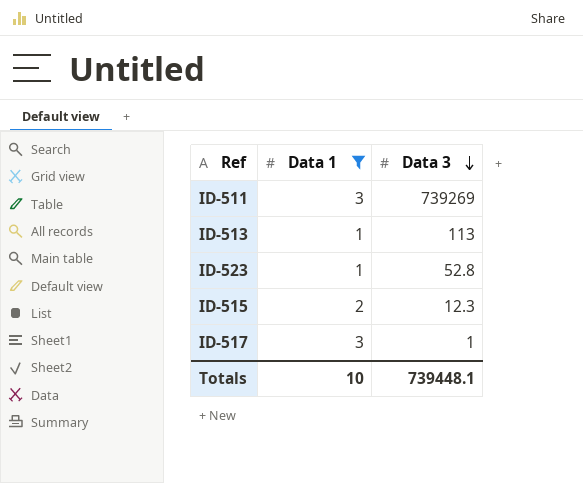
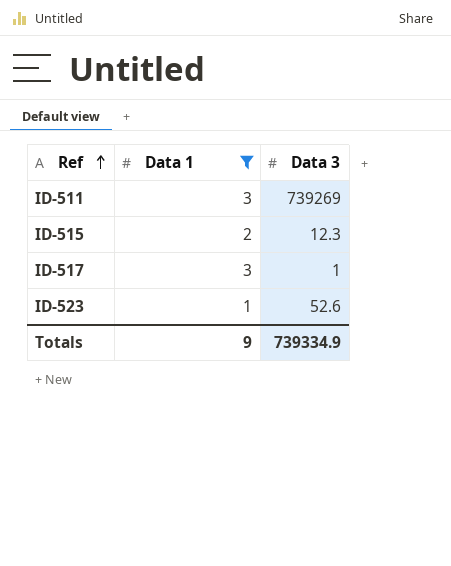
row order: Data 3 descending -> Ref ascending
row ID-513: 1 | 113 -> none
ID-523 | Data 3: 52.8 -> 52.6
Totals | Data 1: 10 -> 9
Totals | Data 3: 739448.1 -> 739334.9

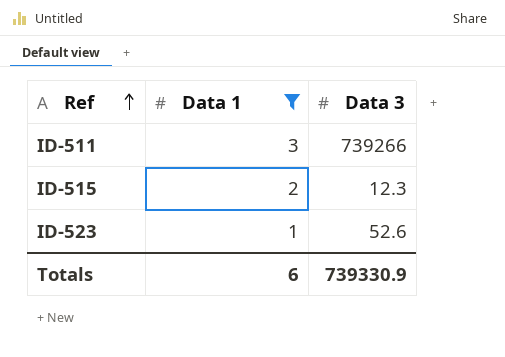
row ID-517: 3 | 1 -> none
ID-511 | Data 3: 739269 -> 739266
Totals | Data 1: 9 -> 6
Totals | Data 3: 739334.9 -> 739330.9

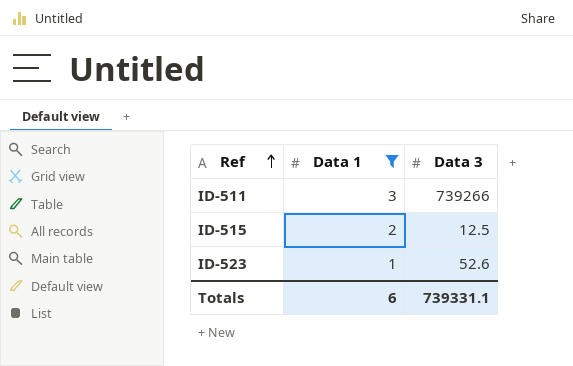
ID-515 | Data 3: 12.3 -> 12.5
Totals | Data 3: 739330.9 -> 739331.1

